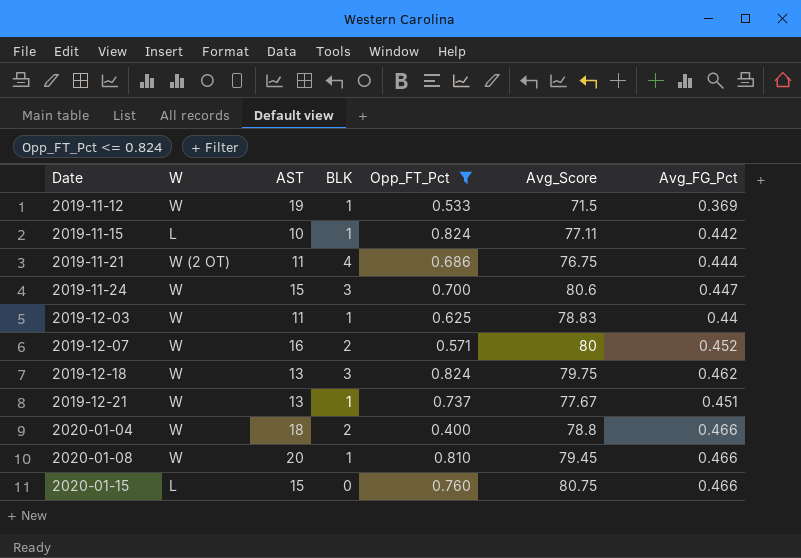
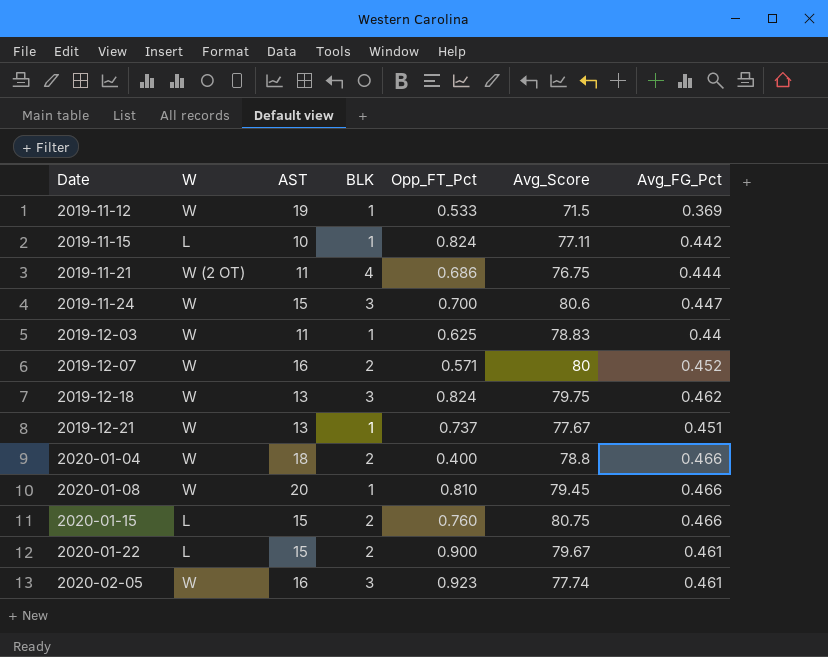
filter: Opp_FT_Pct <= 0.824 -> none
2020-01-15 | BLK: 0 -> 2

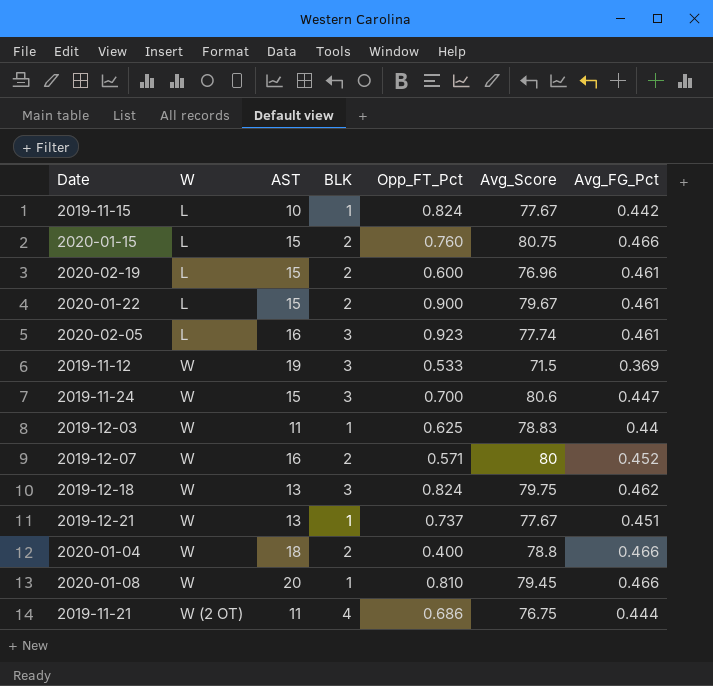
row order: Date ascending -> W ascending
2019-11-15 | Avg_Score: 77.11 -> 77.67
row 2020-02-19: none -> L | 15 | 2 | 0.600 | 76.96 | 0.461
2020-02-05 | W: W -> L
2019-11-12 | BLK: 1 -> 3

